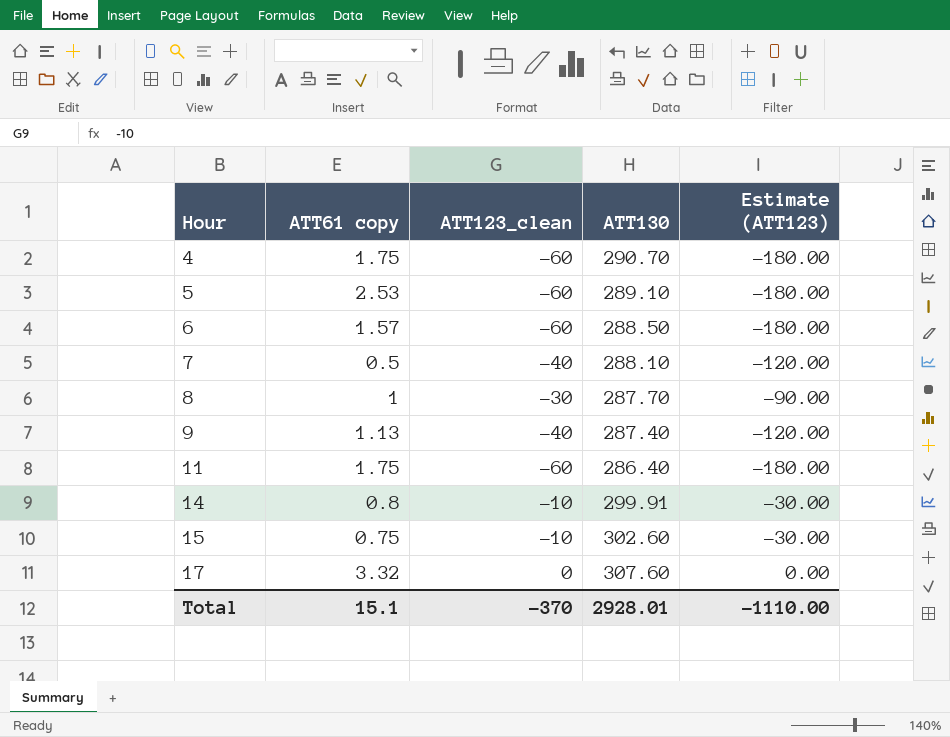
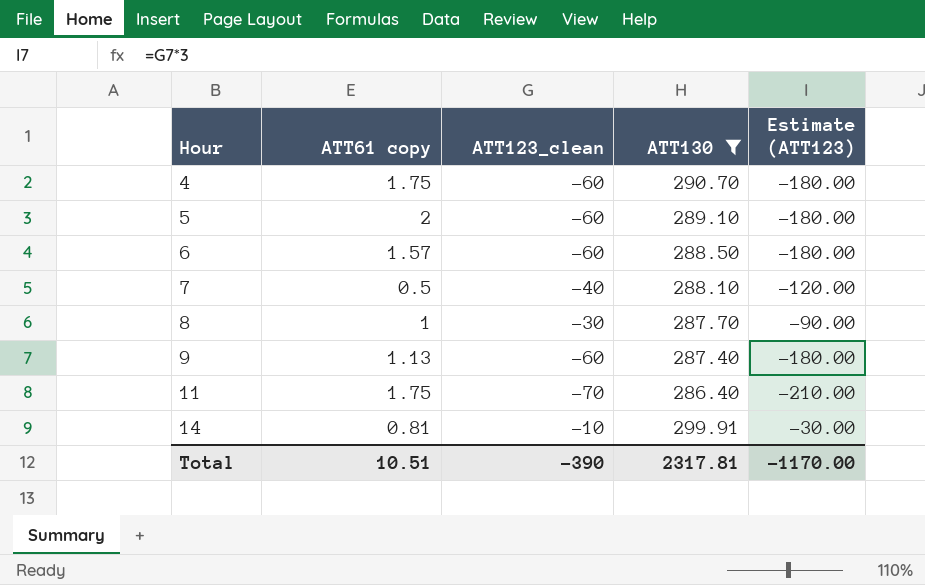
filter: none -> ATT130 <= 299.91
5 | ATT61 copy: 2.53 -> 2
9 | ATT123_clean: -40 -> -60
9 | Estimate (ATT123): -120.00 -> -180.00
11 | ATT123_clean: -60 -> -70
11 | Estimate (ATT123): -180.00 -> -210.00
14 | ATT61 copy: 0.8 -> 0.81
Total | ATT61 copy: 15.1 -> 10.51
Total | ATT123_clean: -370 -> -390
Total | ATT130: 2928.01 -> 2317.81
Total | Estimate (ATT123): -1110.00 -> -1170.00

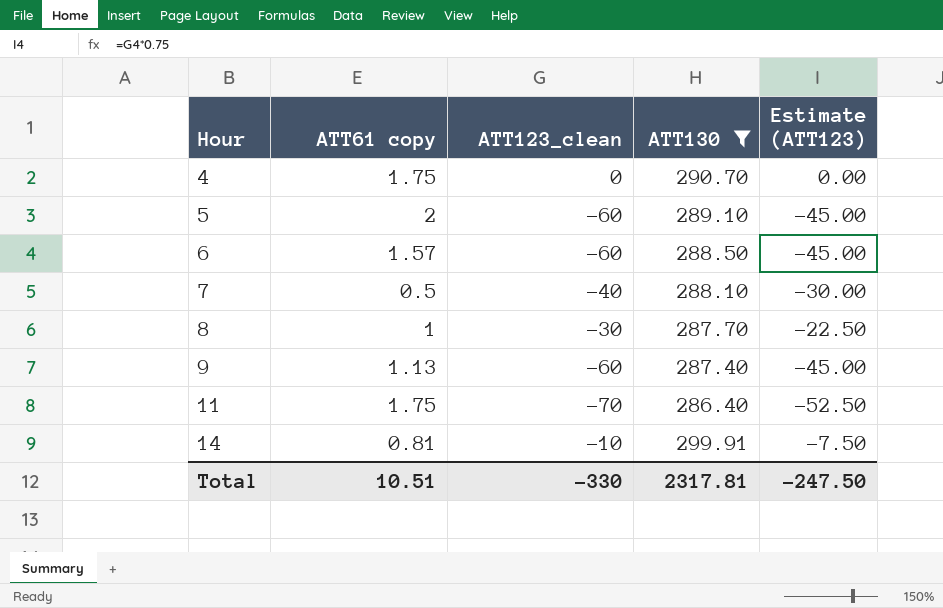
column Estimate (ATT123) | formula: [ATT123_clean] * 3 -> [ATT123_clean] * 0.75
4 | ATT123_clean: -60 -> 0
Total | ATT123_clean: -390 -> -330
Total | Estimate (ATT123): -1170.00 -> -247.50

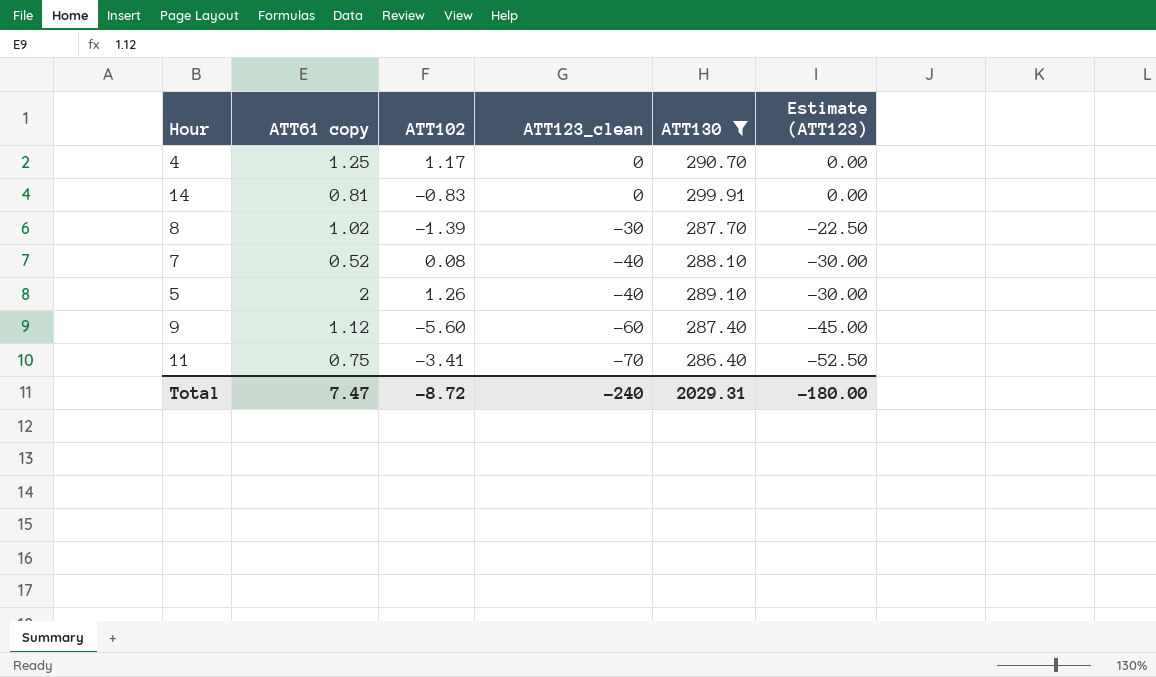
row order: Hour ascending -> ATT123_clean descending
column ATT102 | position: none -> 3
row 6: 1.57 | -60 | 288.50 | -45.00 -> none
4 | ATT61 copy: 1.75 -> 1.25
14 | ATT123_clean: -10 -> 0
14 | Estimate (ATT123): -7.50 -> 0.00
8 | ATT61 copy: 1 -> 1.02
7 | ATT61 copy: 0.5 -> 0.52
5 | ATT123_clean: -60 -> -40
5 | Estimate (ATT123): -45.00 -> -30.00
9 | ATT61 copy: 1.13 -> 1.12
11 | ATT61 copy: 1.75 -> 0.75
Total | ATT61 copy: 10.51 -> 7.47
Total | ATT123_clean: -330 -> -240
Total | ATT130: 2317.81 -> 2029.31
Total | Estimate (ATT123): -247.50 -> -180.00

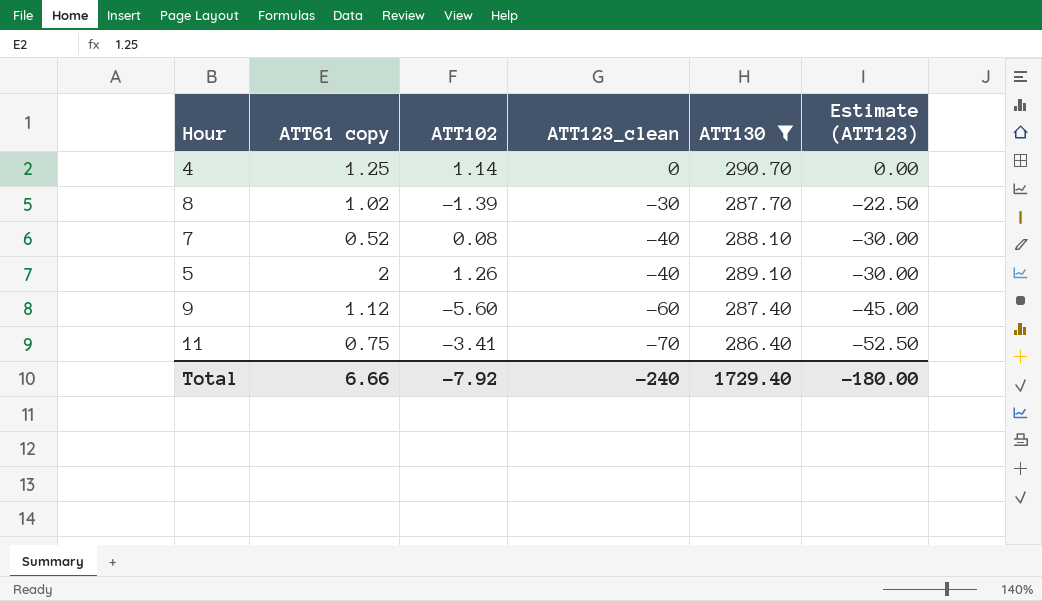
row 14: 0.81 | -0.83 | 0 | 299.91 | 0.00 -> none
4 | ATT102: 1.17 -> 1.14
Total | ATT61 copy: 7.47 -> 6.66
Total | ATT102: -8.72 -> -7.92
Total | ATT130: 2029.31 -> 1729.40

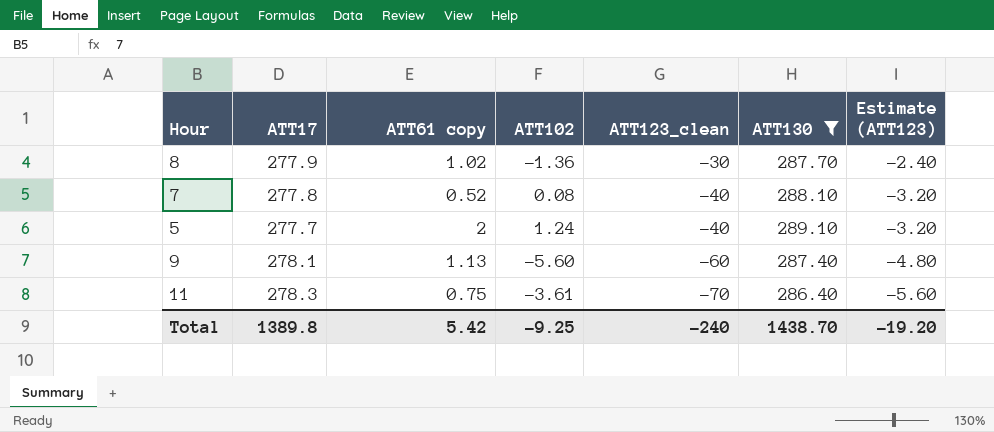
column ATT17 | position: none -> 2
column Estimate (ATT123) | formula: [ATT123_clean] * 0.75 -> [ATT123_clean] * 0.08
row 4: 1.25 | 1.14 | 0 | 290.70 | 0.00 -> none
8 | ATT102: -1.39 -> -1.36
5 | ATT102: 1.26 -> 1.24
9 | ATT61 copy: 1.12 -> 1.13
11 | ATT102: -3.41 -> -3.61
Total | ATT61 copy: 6.66 -> 5.42
Total | ATT102: -7.92 -> -9.25
Total | ATT130: 1729.40 -> 1438.70
Total | Estimate (ATT123): -180.00 -> -19.20

